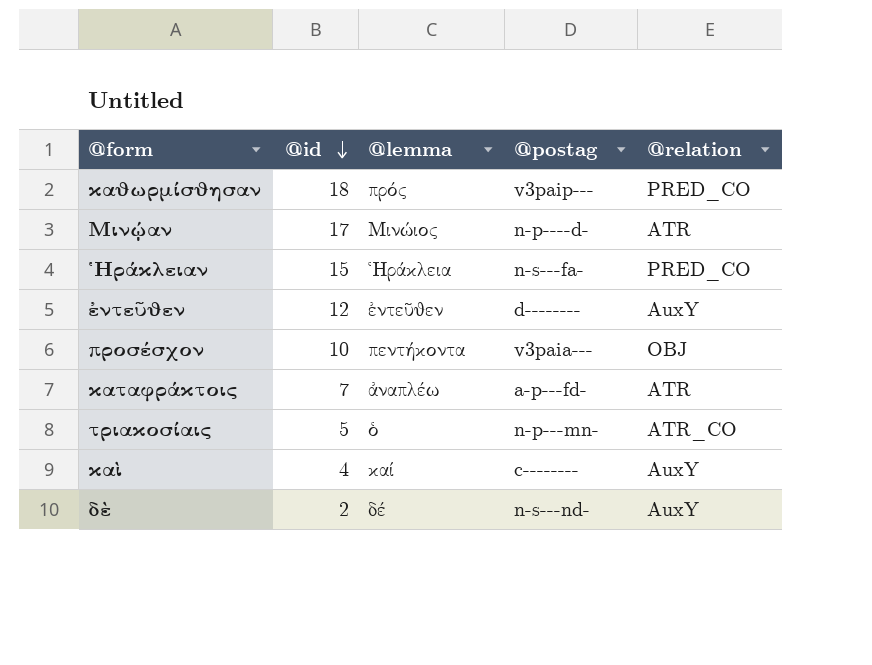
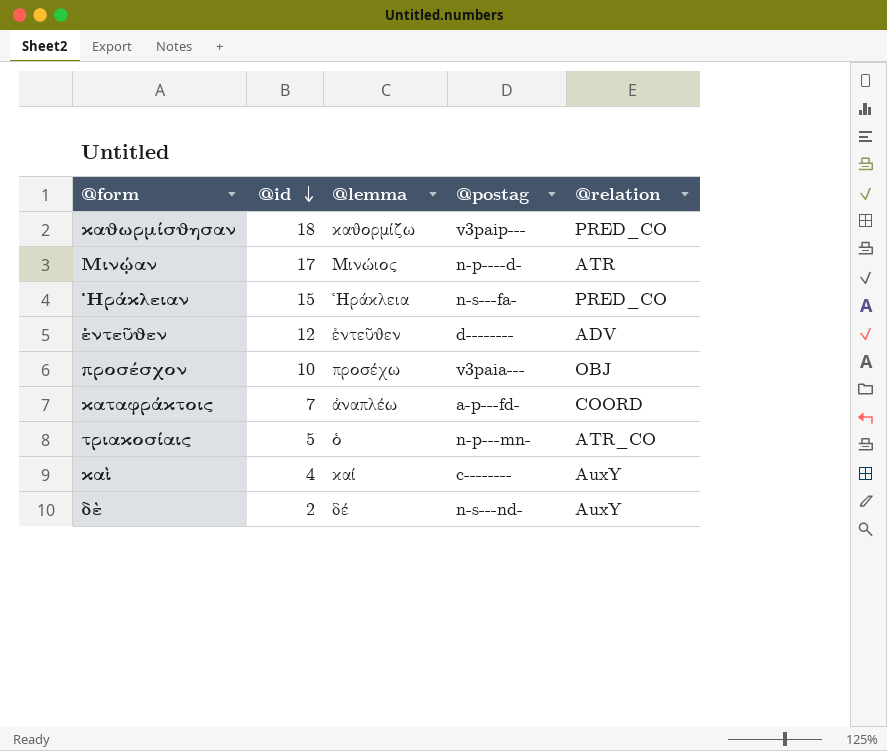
καθωρμίσθησαν | @lemma: πρός -> καθορμίζω
ἐντεῦθεν | @relation: AuxY -> ADV
προσέσχον | @lemma: πεντήκοντα -> προσέχω
καταφράκτοις | @relation: ATR -> COORD

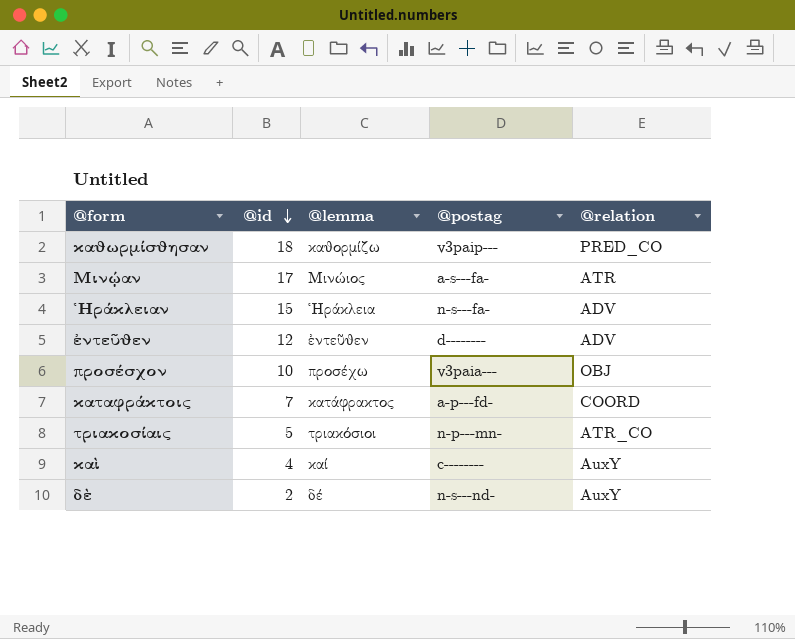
Μινῴαν | @postag: n-p----d- -> a-s---fa-
Ἡράκλειαν | @relation: PRED_CO -> ADV
καταφράκτοις | @lemma: ἀναπλέω -> κατάφρακτος
τριακοσίαις | @lemma: ὁ -> τριακόσιοι

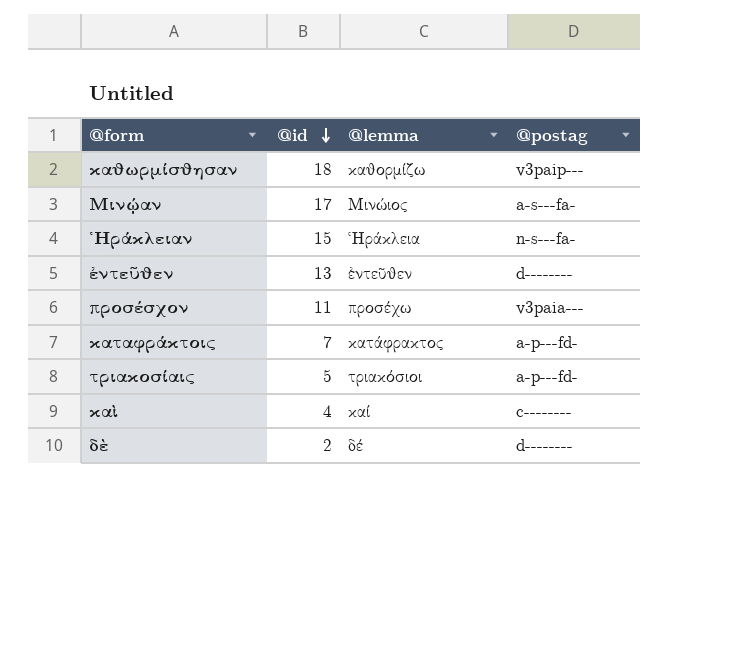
column @relation | position: 5 -> none
ἐντεῦθεν | @id: 12 -> 13
προσέσχον | @id: 10 -> 11
τριακοσίαις | @postag: n-p---mn- -> a-p---fd-
δὲ | @postag: n-s---nd- -> d--------

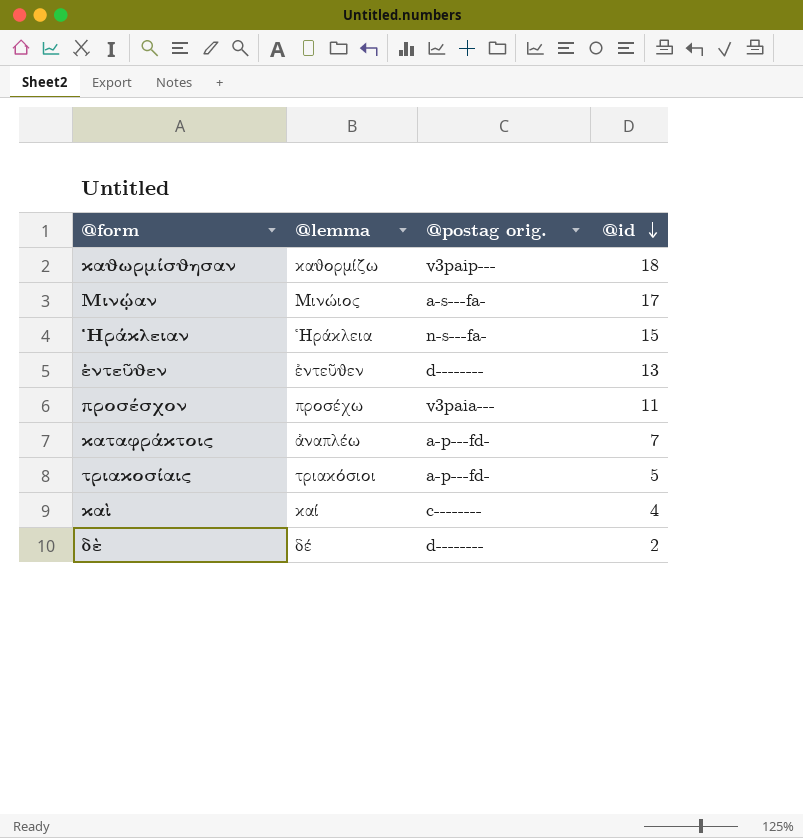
column name: @postag -> @postag orig.
column @id | position: 2 -> 4
καταφράκτοις | @lemma: κατάφρακτος -> ἀναπλέω

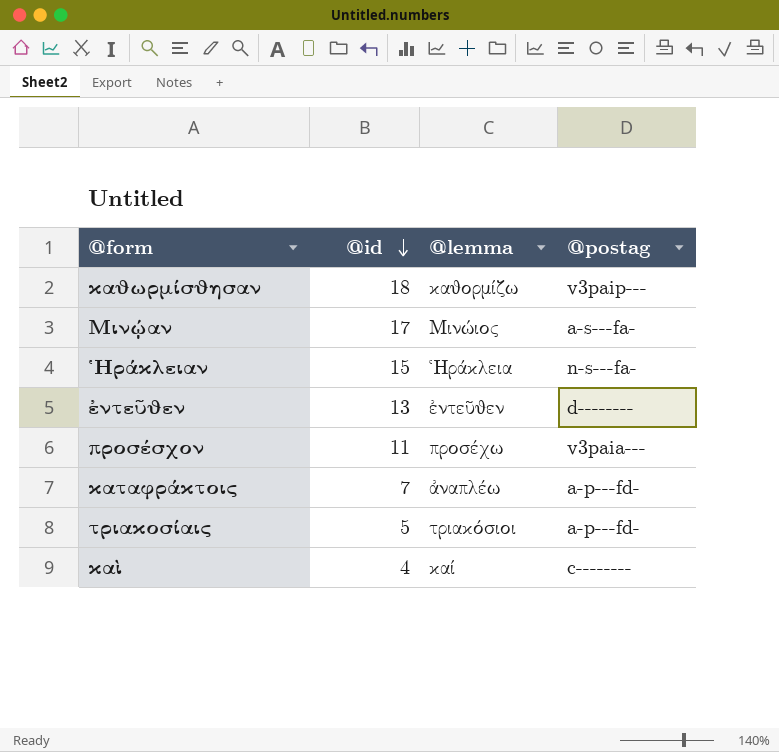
column @id | position: 4 -> 2
column name: @postag orig. -> @postag
row δὲ: δέ | d-------- | 2 -> none

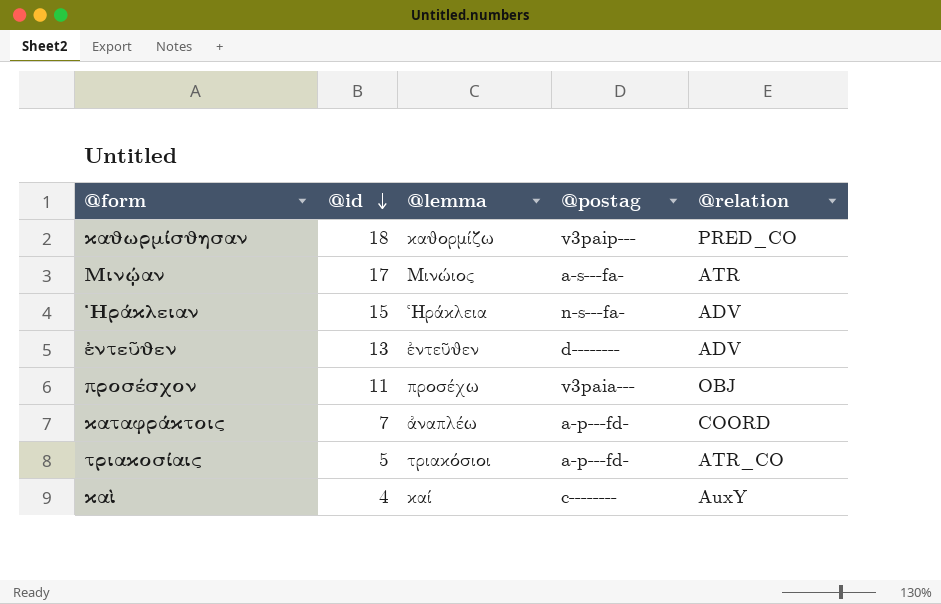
column @relation | position: none -> 5

